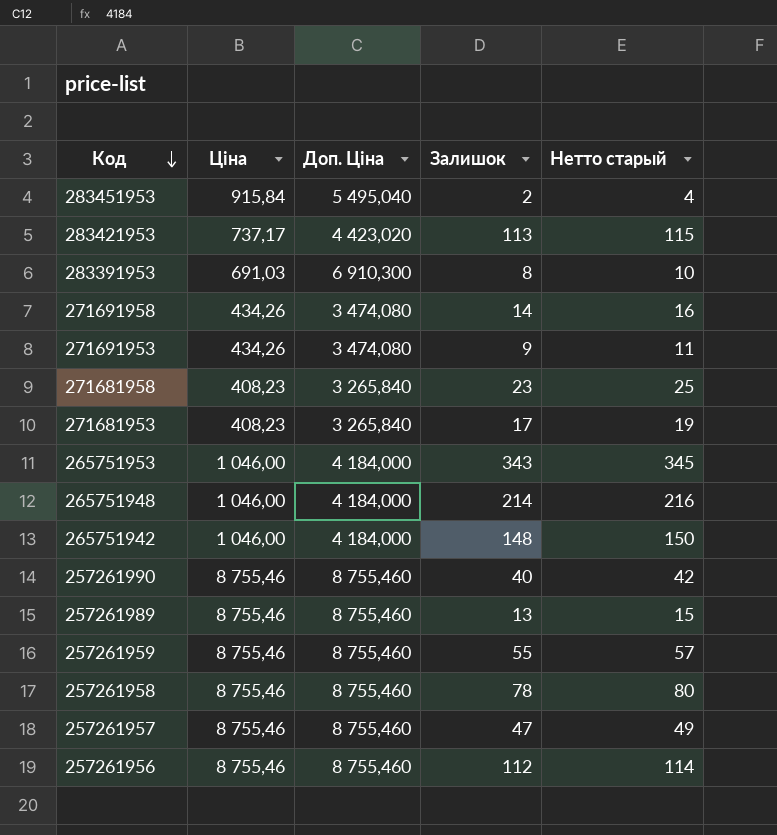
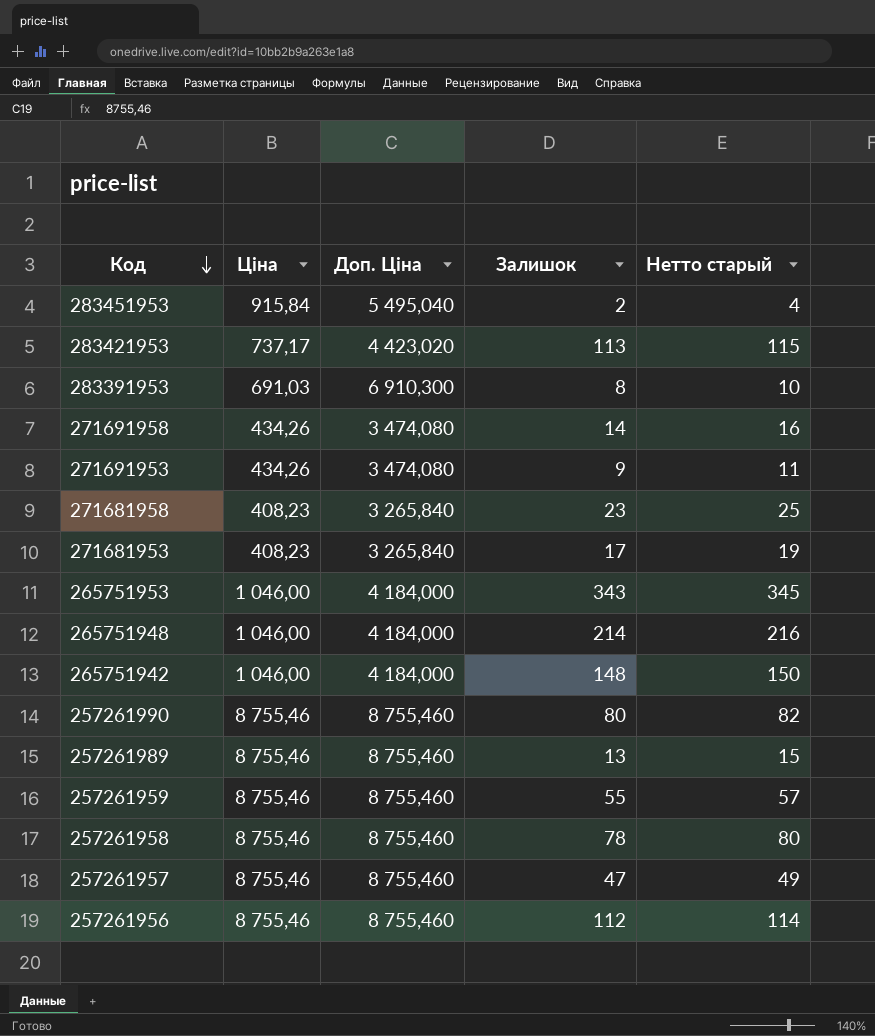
257261990 | Залишок: 40 -> 80
257261990 | Нетто старый: 42 -> 82

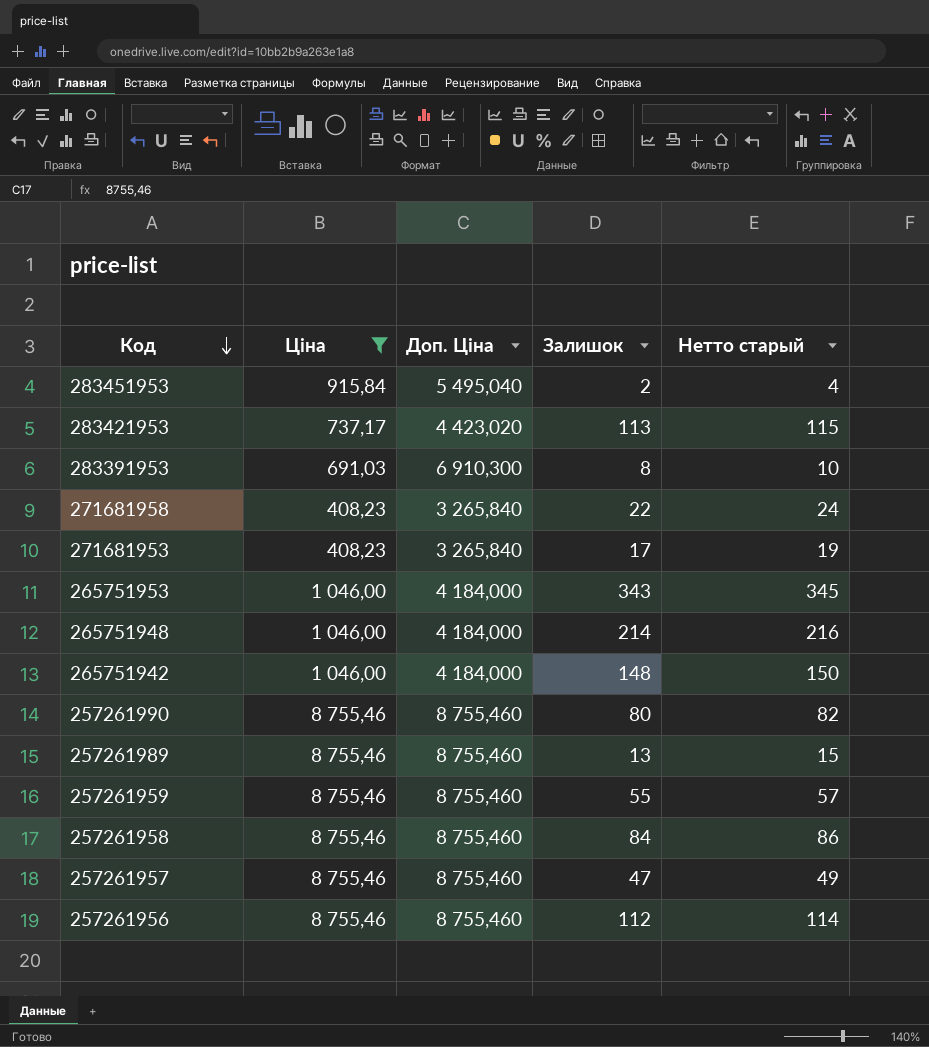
filter: none -> Ціна != 434,26
271681958 | Залишок: 23 -> 22
271681958 | Нетто старый: 25 -> 24
257261958 | Залишок: 78 -> 84
257261958 | Нетто старый: 80 -> 86

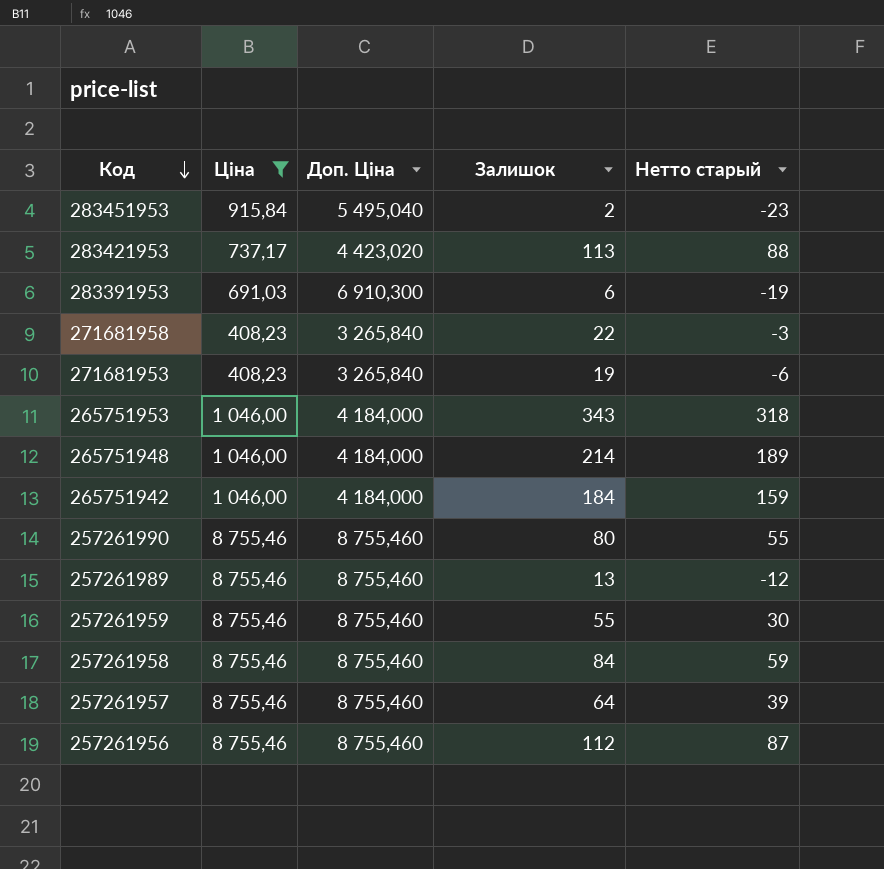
column Нетто старый | formula: [Залишок] + 2 -> [Залишок] - 25
283391953 | Залишок: 8 -> 6
271681953 | Залишок: 17 -> 19
265751942 | Залишок: 148 -> 184
257261957 | Залишок: 47 -> 64

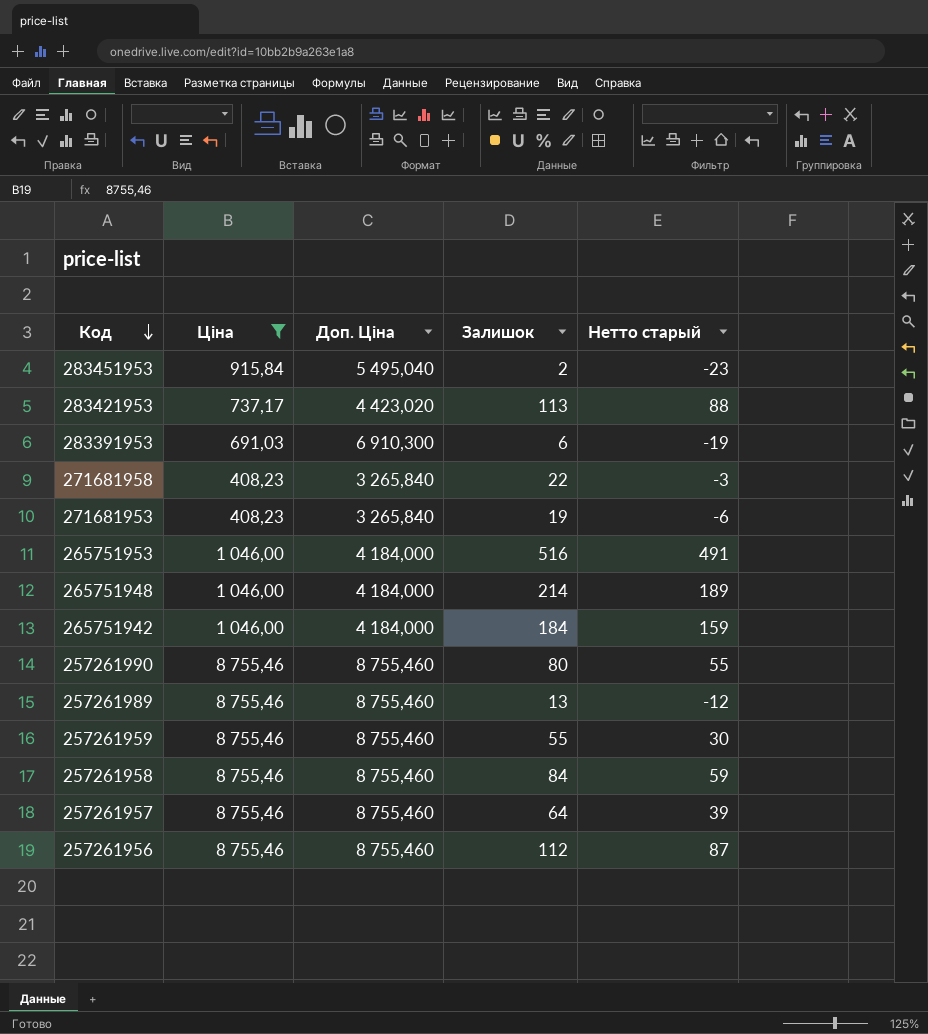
265751953 | Залишок: 343 -> 516
265751953 | Нетто старый: 318 -> 491

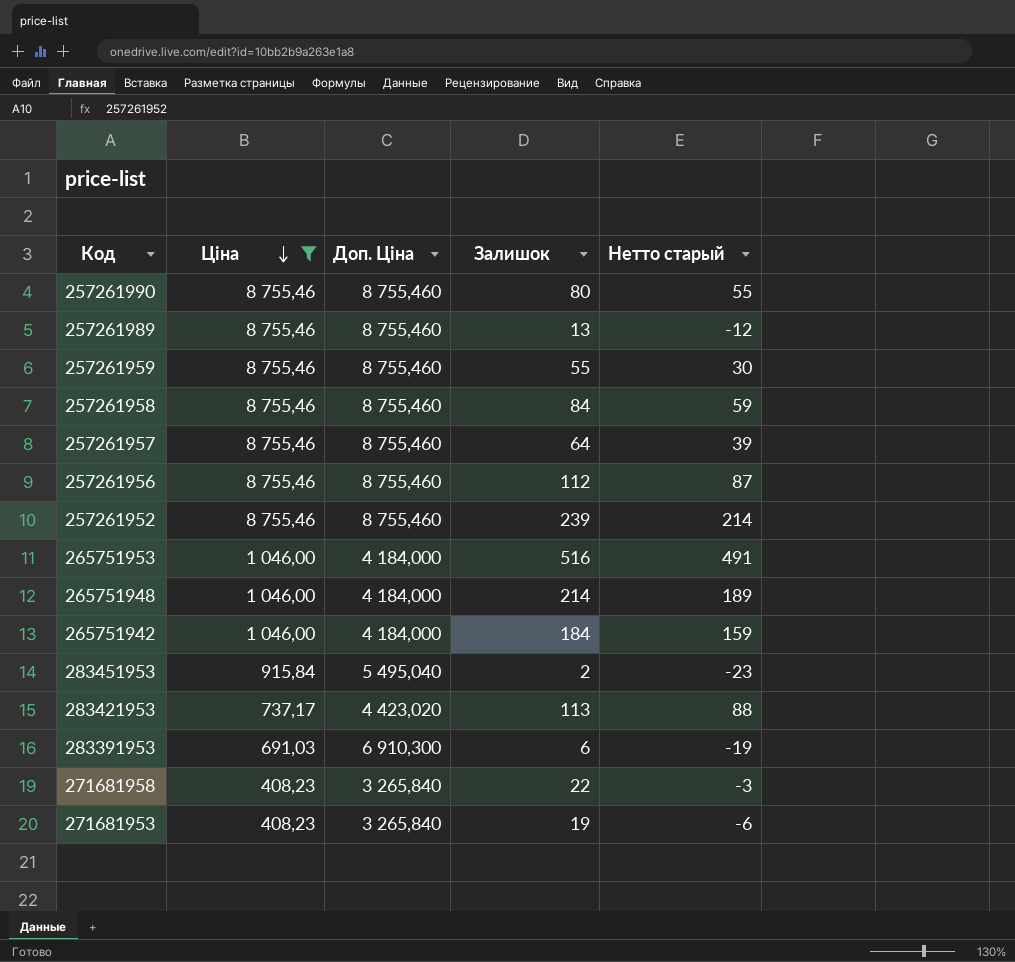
row order: Код descending -> Ціна descending
row 257261952: none -> 8 755,46 | 8 755,460 | 239 | 214

